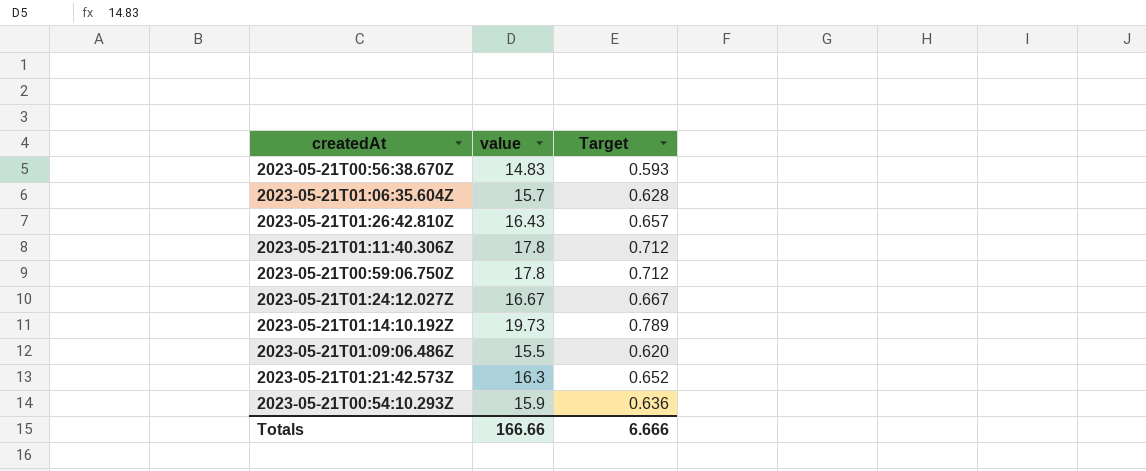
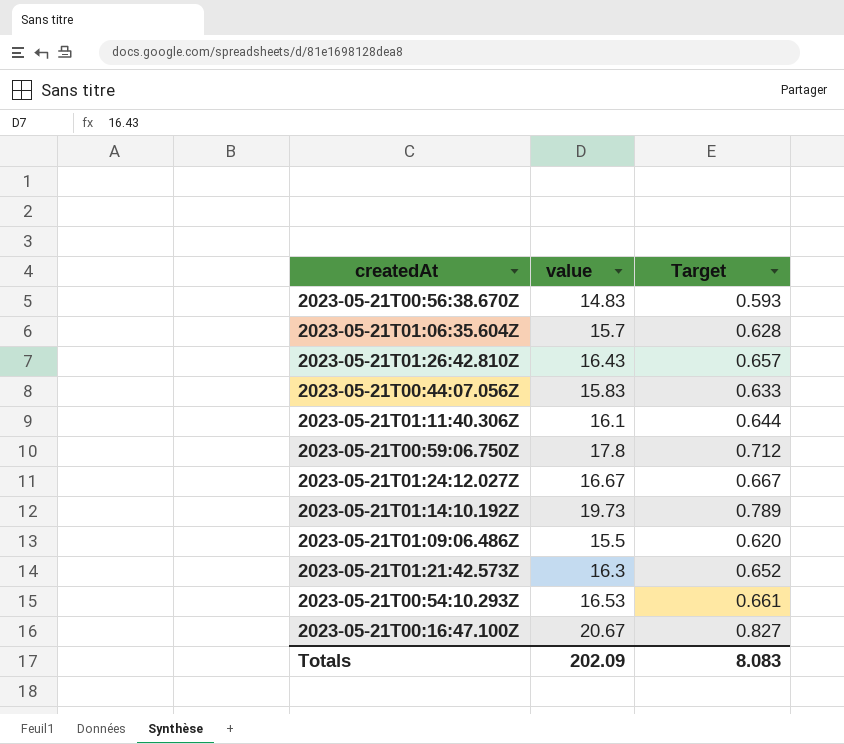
row 2023-05-21T00:44:07.056Z: none -> 15.83 | 0.633
2023-05-21T01:11:40.306Z | value: 17.8 -> 16.1
2023-05-21T01:11:40.306Z | Target: 0.712 -> 0.644
2023-05-21T00:54:10.293Z | value: 15.9 -> 16.53
2023-05-21T00:54:10.293Z | Target: 0.636 -> 0.661
row 2023-05-21T00:16:47.100Z: none -> 20.67 | 0.827
Totals | value: 166.66 -> 202.09
Totals | Target: 6.666 -> 8.083

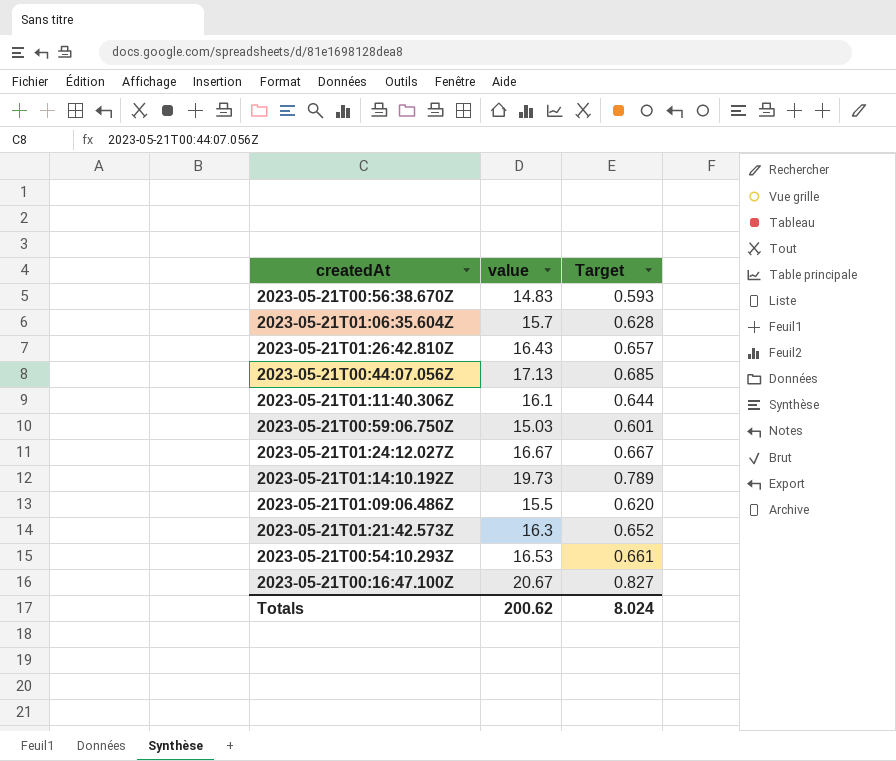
2023-05-21T00:44:07.056Z | value: 15.83 -> 17.13
2023-05-21T00:44:07.056Z | Target: 0.633 -> 0.685
2023-05-21T00:59:06.750Z | value: 17.8 -> 15.03
2023-05-21T00:59:06.750Z | Target: 0.712 -> 0.601
Totals | value: 202.09 -> 200.62
Totals | Target: 8.083 -> 8.024

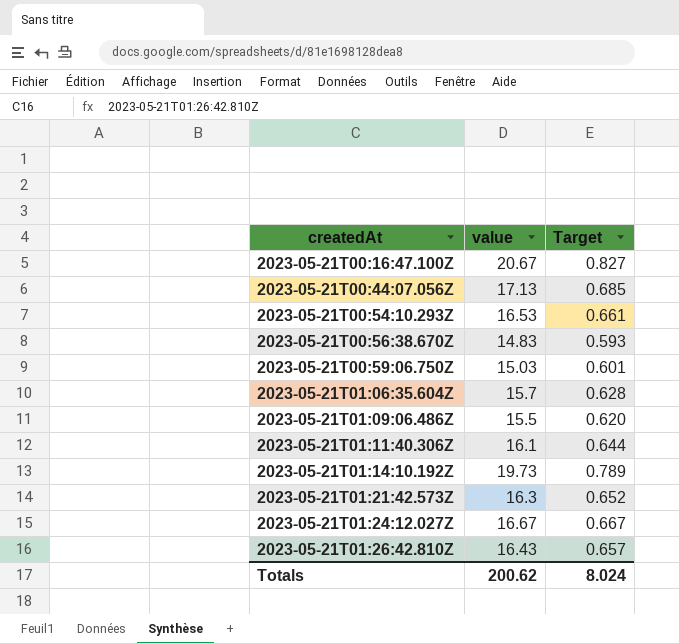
row order: none -> createdAt ascending

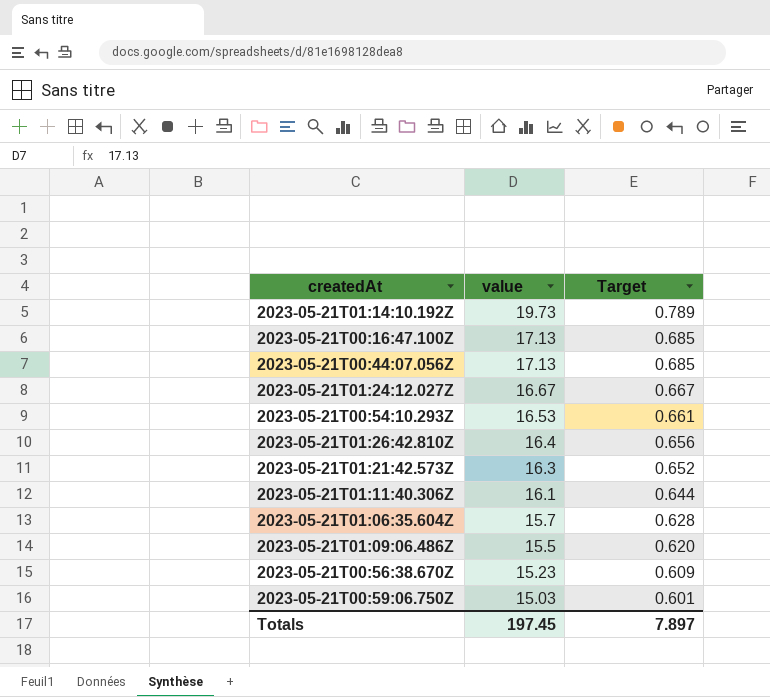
row order: createdAt ascending -> value descending
2023-05-21T00:16:47.100Z | value: 20.67 -> 17.13
2023-05-21T00:16:47.100Z | Target: 0.827 -> 0.685
2023-05-21T01:26:42.810Z | value: 16.43 -> 16.4
2023-05-21T01:26:42.810Z | Target: 0.657 -> 0.656
2023-05-21T00:56:38.670Z | value: 14.83 -> 15.23
2023-05-21T00:56:38.670Z | Target: 0.593 -> 0.609
Totals | value: 200.62 -> 197.45
Totals | Target: 8.024 -> 7.897

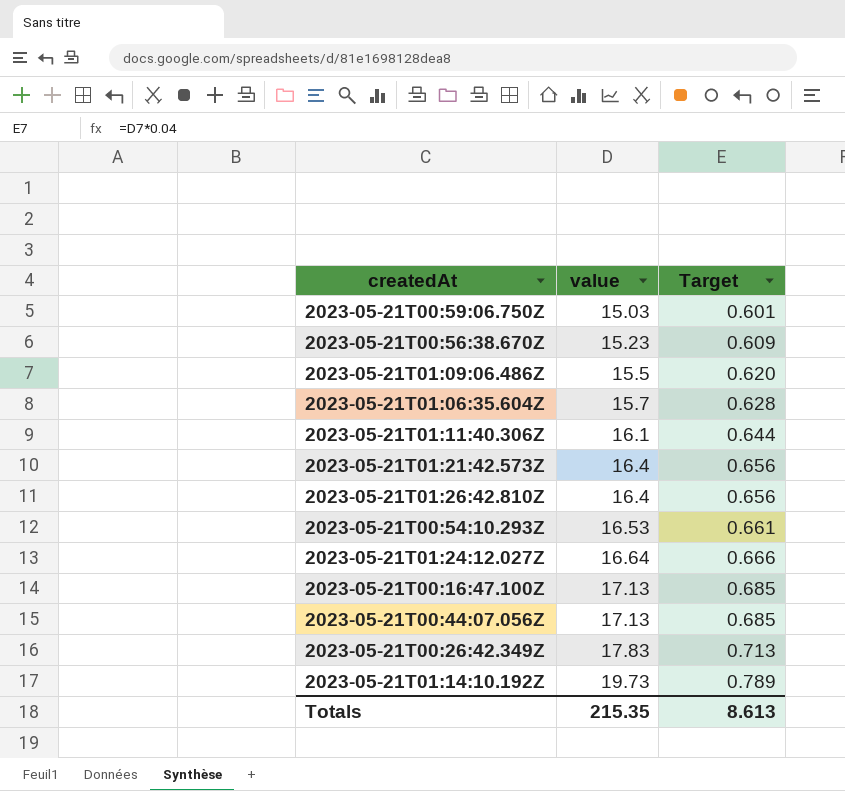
row order: value descending -> value ascending
2023-05-21T01:21:42.573Z | value: 16.3 -> 16.4
2023-05-21T01:21:42.573Z | Target: 0.652 -> 0.656
2023-05-21T01:24:12.027Z | value: 16.67 -> 16.64
2023-05-21T01:24:12.027Z | Target: 0.667 -> 0.666
row 2023-05-21T00:26:42.349Z: none -> 17.83 | 0.713
Totals | value: 197.45 -> 215.35
Totals | Target: 7.897 -> 8.613

